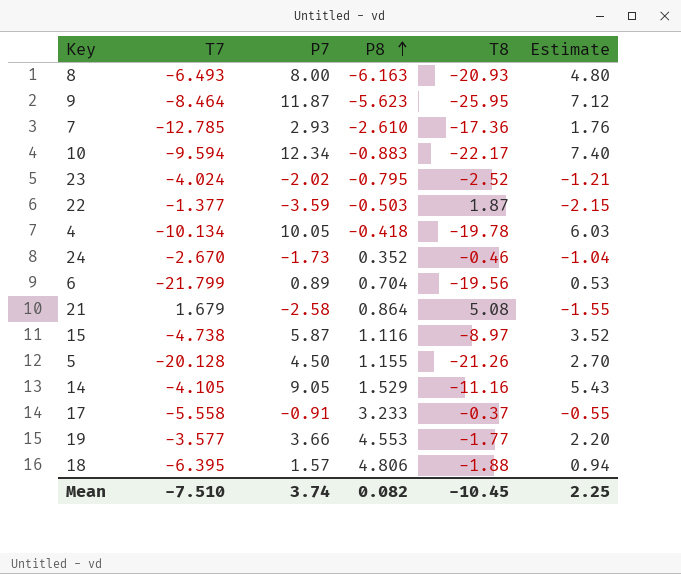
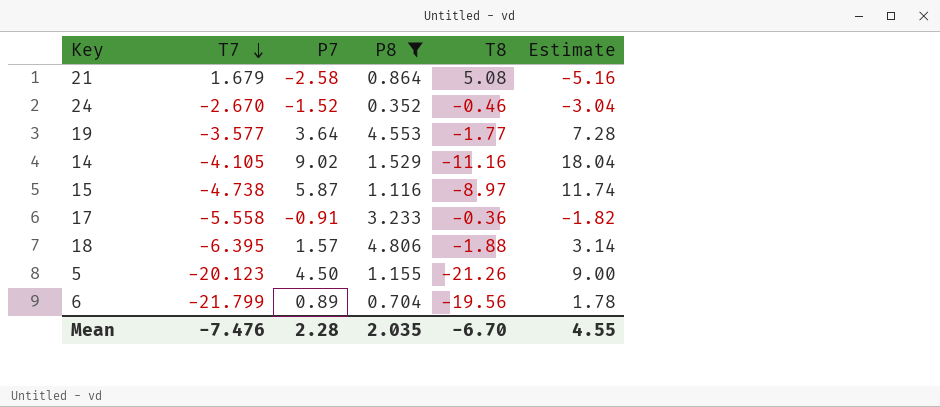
filter: none -> P8 >= 0.352
row order: P8 ascending -> T7 descending
column Estimate | formula: [P7] * 0.6 -> [P7] * 2
24 | P7: -1.73 -> -1.52
19 | P7: 3.66 -> 3.64
14 | P7: 9.05 -> 9.02
17 | T8: -0.37 -> -0.36
5 | T7: -20.128 -> -20.123
Mean | T7: -7.510 -> -7.476
Mean | P7: 3.74 -> 2.28
Mean | P8: 0.082 -> 2.035
Mean | T8: -10.45 -> -6.70
Mean | Estimate: 2.25 -> 4.55

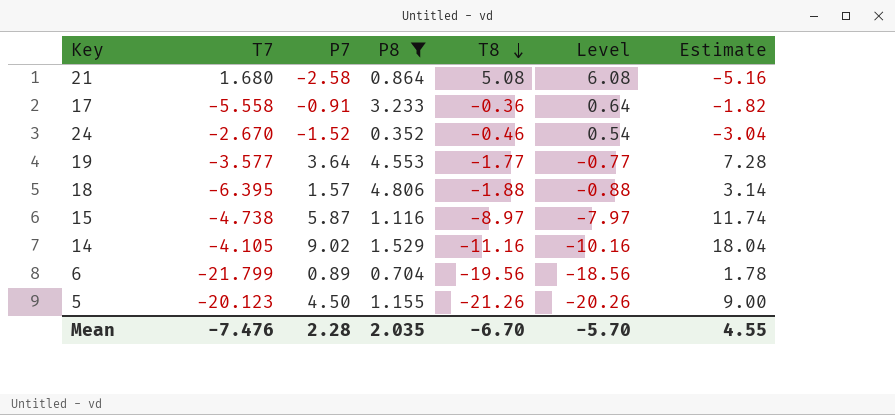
row order: T7 descending -> T8 descending
column Level | formula: none -> [T8] + 1
21 | T7: 1.679 -> 1.680

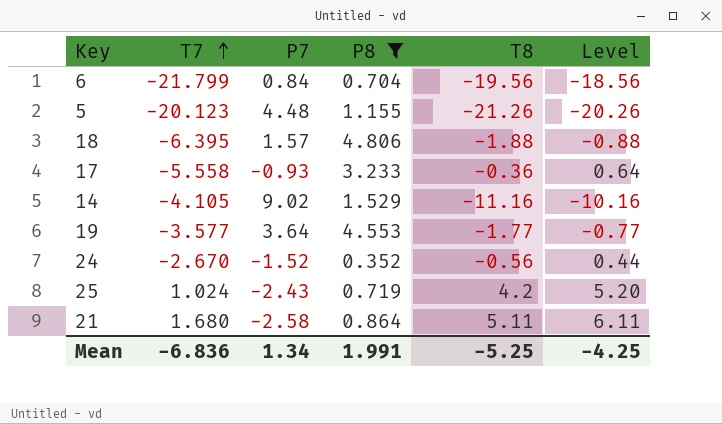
row order: T8 descending -> T7 ascending
column Estimate | formula: [P7] * 2 -> none
row 15: -4.738 | 5.87 | 1.116 | -8.97 | -7.97 | 11.74 -> none
6 | P7: 0.89 -> 0.84
5 | P7: 4.50 -> 4.48
17 | P7: -0.91 -> -0.93
24 | T8: -0.46 -> -0.56
24 | Level: 0.54 -> 0.44
row 25: none -> 1.024 | -2.43 | 0.719 | 4.2 | 5.20
21 | T8: 5.08 -> 5.11
21 | Level: 6.08 -> 6.11
Mean | T7: -7.476 -> -6.836
Mean | P7: 2.28 -> 1.34
Mean | P8: 2.035 -> 1.991
Mean | T8: -6.70 -> -5.25
Mean | Level: -5.70 -> -4.25

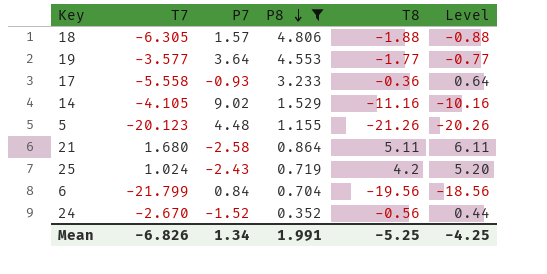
row order: T7 ascending -> P8 descending
18 | T7: -6.395 -> -6.305
Mean | T7: -6.836 -> -6.826

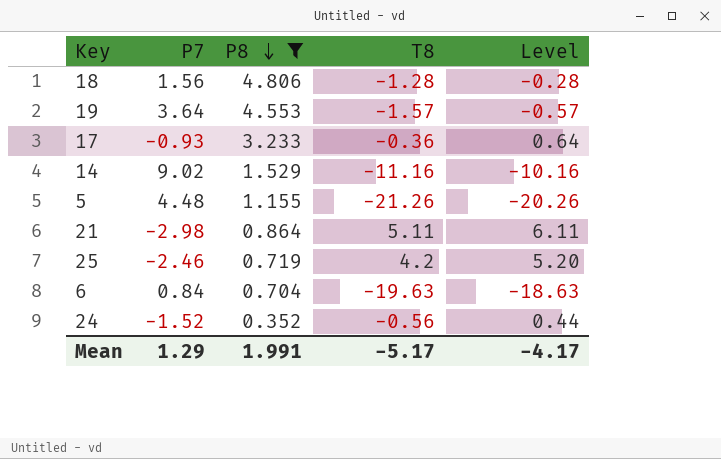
column T7 | position: 2 -> none
18 | P7: 1.57 -> 1.56
18 | T8: -1.88 -> -1.28
18 | Level: -0.88 -> -0.28
19 | T8: -1.77 -> -1.57
19 | Level: -0.77 -> -0.57
21 | P7: -2.58 -> -2.98
25 | P7: -2.43 -> -2.46
6 | T8: -19.56 -> -19.63
6 | Level: -18.56 -> -18.63
Mean | P7: 1.34 -> 1.29
Mean | T8: -5.25 -> -5.17
Mean | Level: -4.25 -> -4.17

